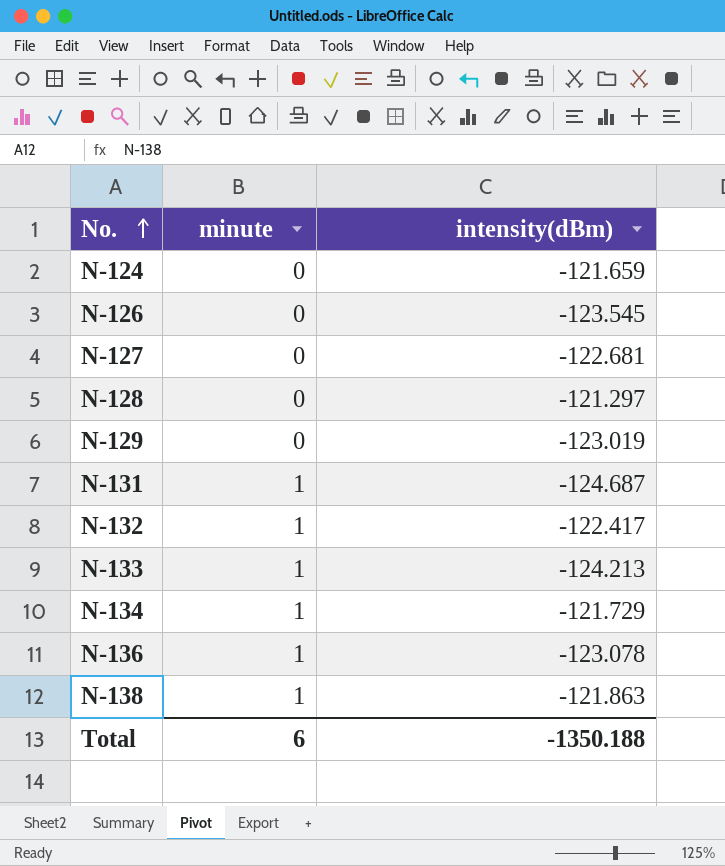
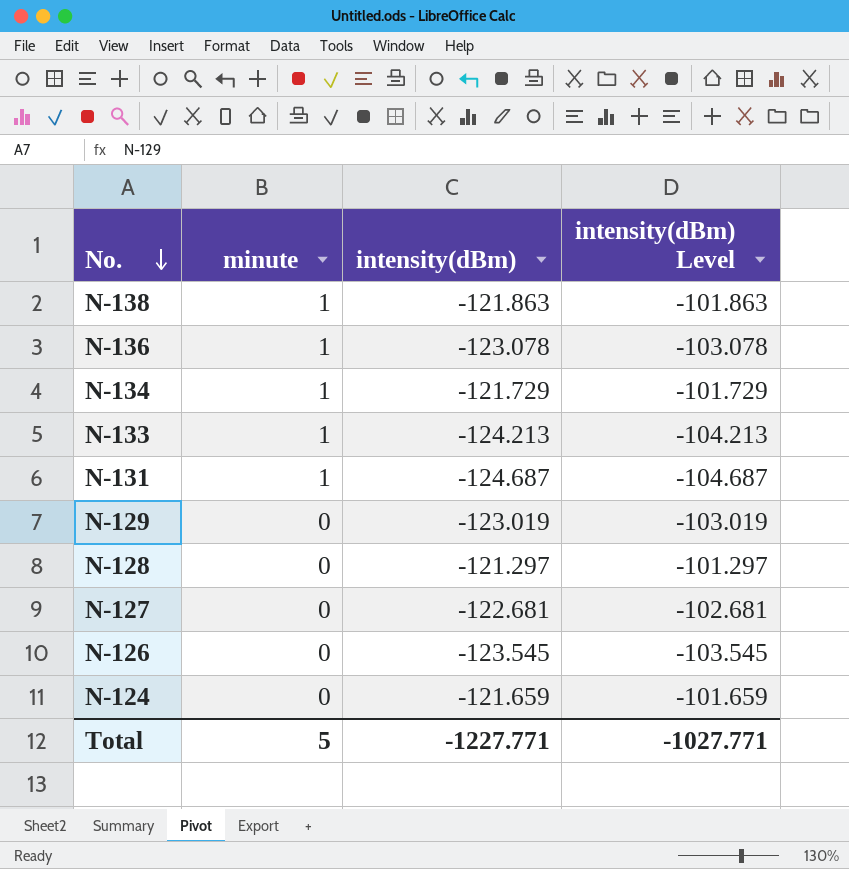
row order: No. ascending -> No. descending
column intensity(dBm) Level | formula: none -> [intensity(dBm)] + 20
row N-132: 1 | -122.417 -> none
Total | minute: 6 -> 5
Total | intensity(dBm): -1350.188 -> -1227.771

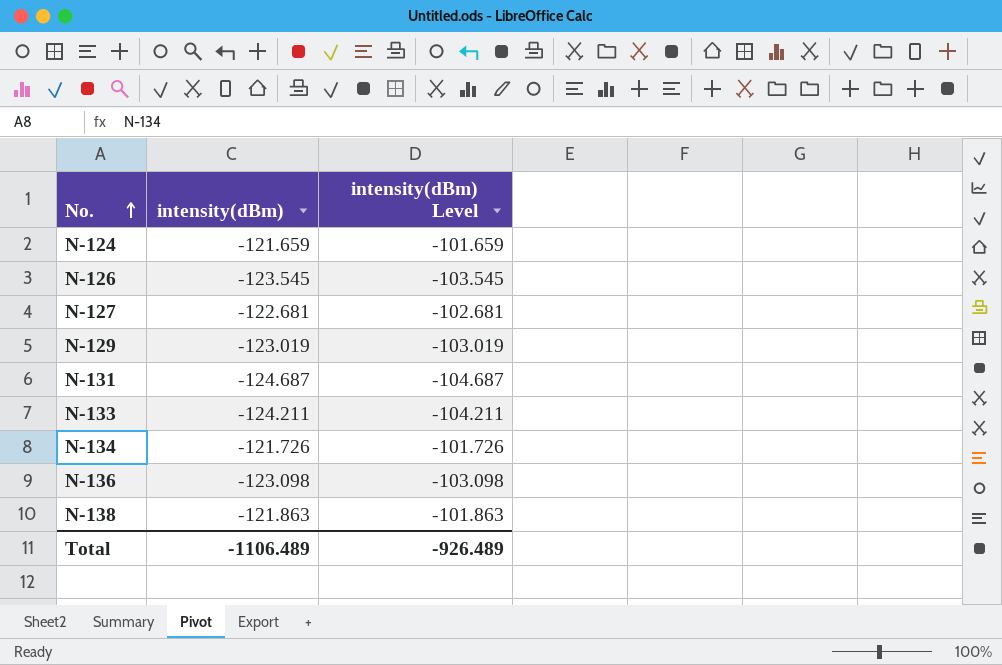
row order: No. descending -> No. ascending
column minute | position: 2 -> none
row N-128: 0 | -121.297 | -101.297 -> none
N-133 | intensity(dBm): -124.213 -> -124.211
N-133 | intensity(dBm) Level: -104.213 -> -104.211
N-134 | intensity(dBm): -121.729 -> -121.726
N-134 | intensity(dBm) Level: -101.729 -> -101.726
N-136 | intensity(dBm): -123.078 -> -123.098
N-136 | intensity(dBm) Level: -103.078 -> -103.098
Total | intensity(dBm): -1227.771 -> -1106.489
Total | intensity(dBm) Level: -1027.771 -> -926.489

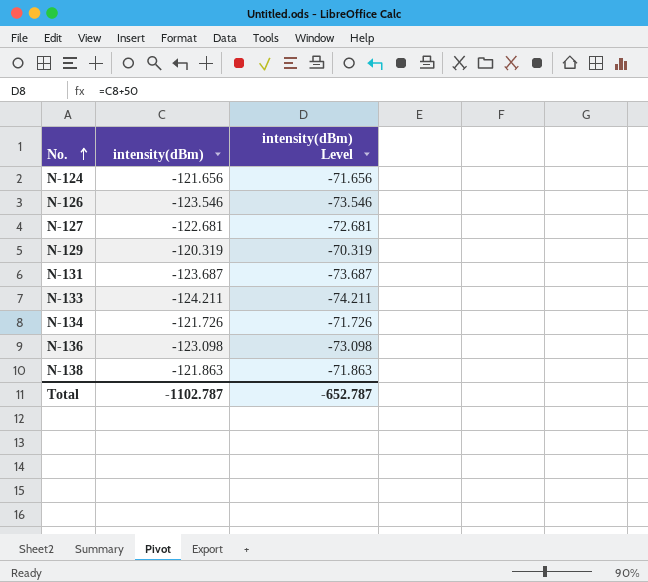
column intensity(dBm) Level | formula: [intensity(dBm)] + 20 -> [intensity(dBm)] + 50
N-124 | intensity(dBm): -121.659 -> -121.656
N-126 | intensity(dBm): -123.545 -> -123.546
N-129 | intensity(dBm): -123.019 -> -120.319
N-131 | intensity(dBm): -124.687 -> -123.687
Total | intensity(dBm): -1106.489 -> -1102.787
Total | intensity(dBm) Level: -926.489 -> -652.787

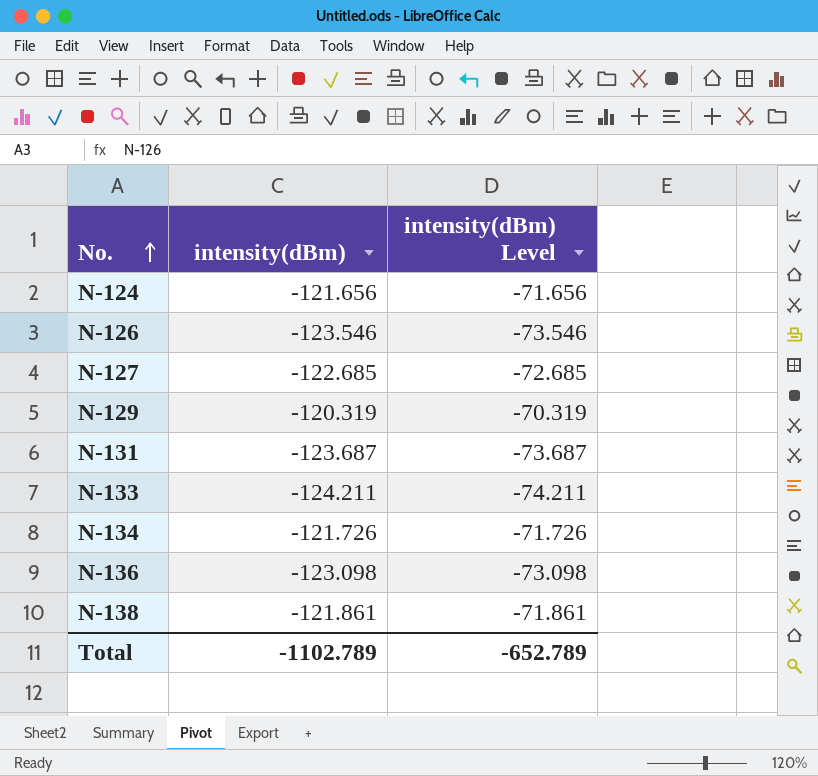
N-127 | intensity(dBm): -122.681 -> -122.685
N-127 | intensity(dBm) Level: -72.681 -> -72.685
N-138 | intensity(dBm): -121.863 -> -121.861
N-138 | intensity(dBm) Level: -71.863 -> -71.861
Total | intensity(dBm): -1102.787 -> -1102.789
Total | intensity(dBm) Level: -652.787 -> -652.789

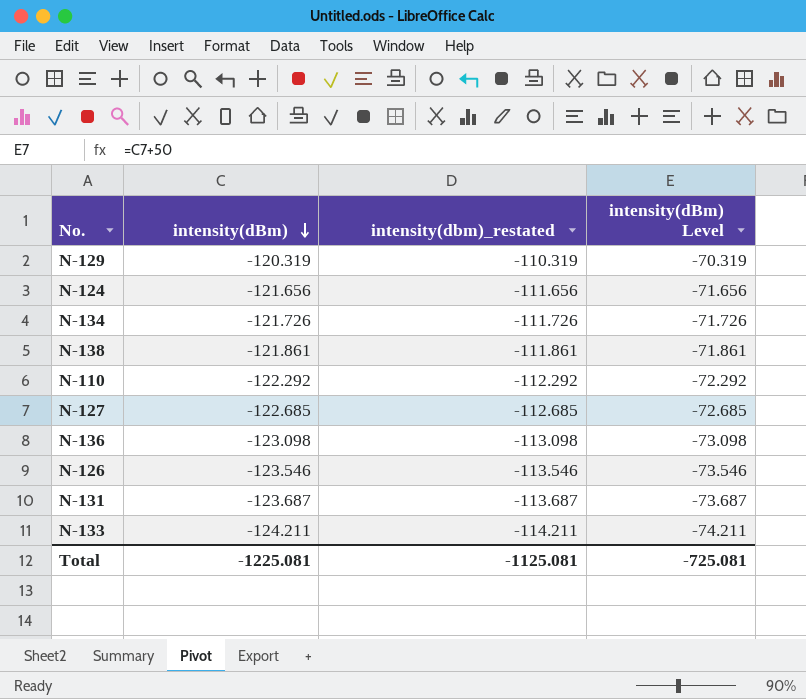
row order: No. ascending -> intensity(dBm) descending
column intensity(dbm)_restated | formula: none -> [intensity(dBm)] + 10
row N-110: none -> -122.292 | -112.292 | -72.292
Total | intensity(dBm): -1102.789 -> -1225.081
Total | intensity(dBm) Level: -652.789 -> -725.081

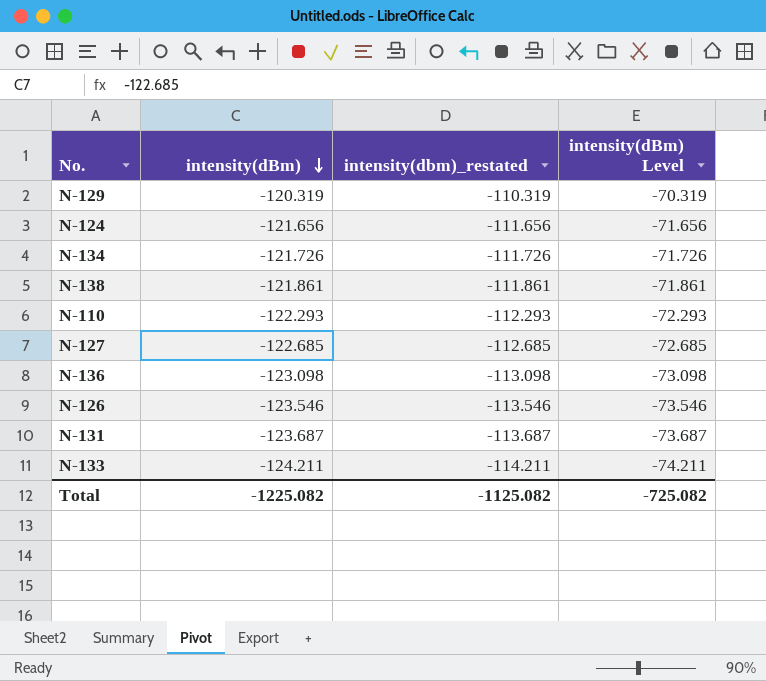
N-110 | intensity(dBm): -122.292 -> -122.293
N-110 | intensity(dbm)_restated: -112.292 -> -112.293
N-110 | intensity(dBm) Level: -72.292 -> -72.293
Total | intensity(dBm): -1225.081 -> -1225.082
Total | intensity(dbm)_restated: -1125.081 -> -1125.082
Total | intensity(dBm) Level: -725.081 -> -725.082

